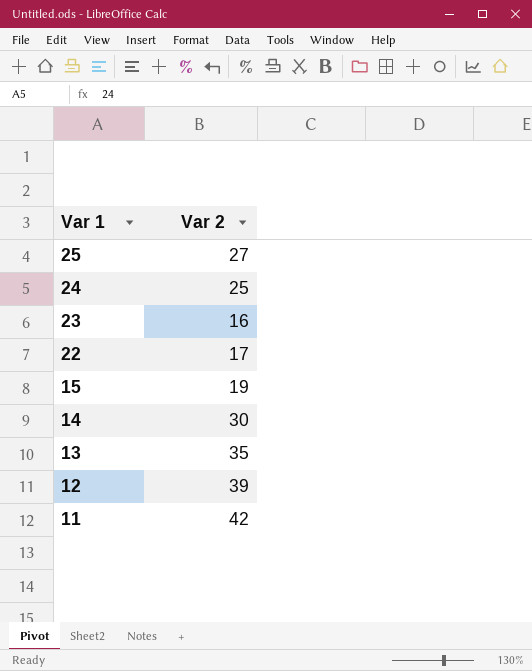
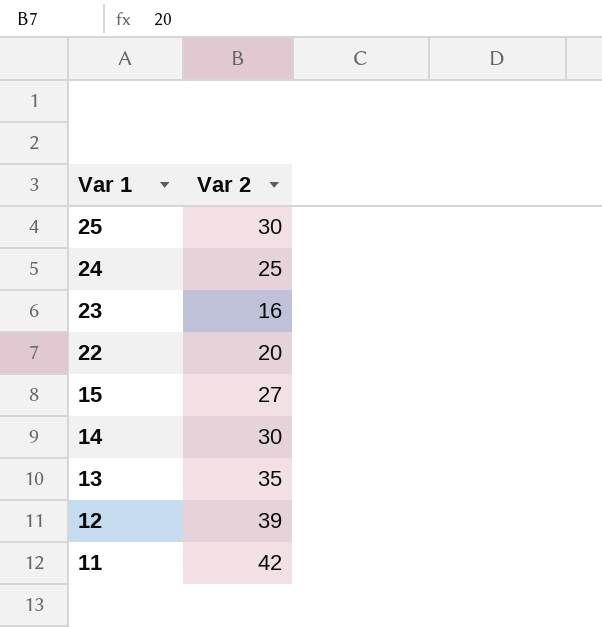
25 | Var 2: 27 -> 30
22 | Var 2: 17 -> 20
15 | Var 2: 19 -> 27

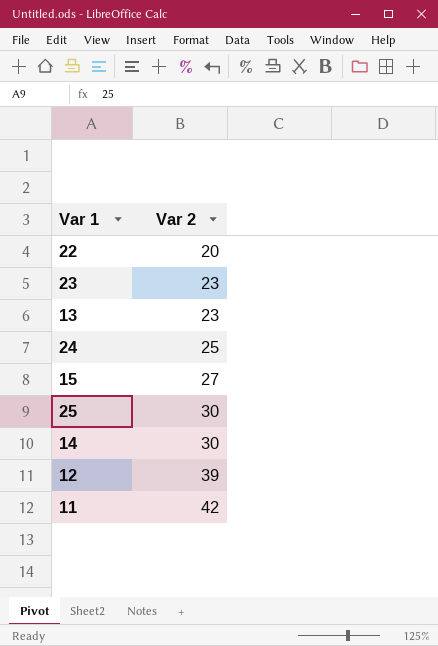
row order: Var 1 descending -> Var 2 ascending
23 | Var 2: 16 -> 23
13 | Var 2: 35 -> 23

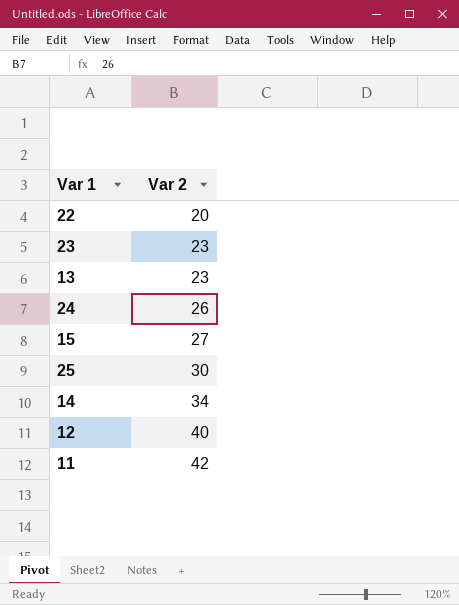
24 | Var 2: 25 -> 26
14 | Var 2: 30 -> 34
12 | Var 2: 39 -> 40

